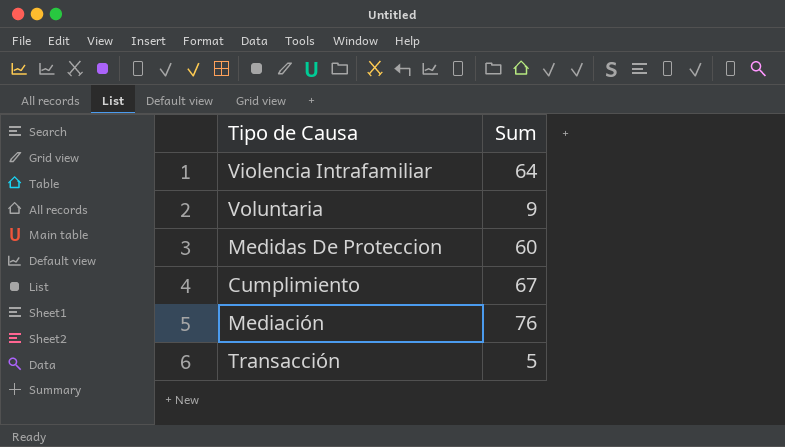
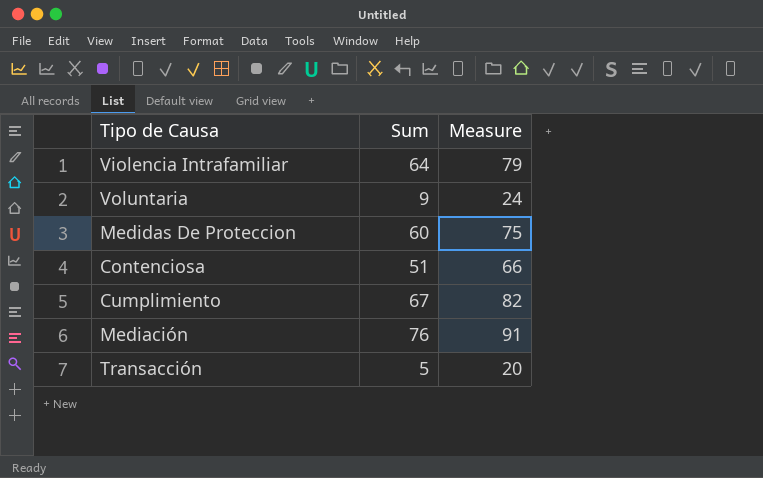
column Measure | formula: none -> [Sum] + 15
row Contenciosa: none -> 51 | 66

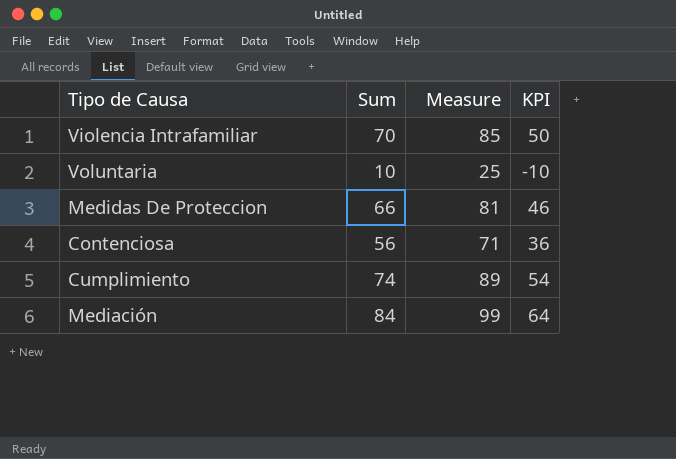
column KPI | formula: none -> [Sum] - 20
row Transacción: 5 | 20 -> none
Violencia Intrafamiliar | Sum: 64 -> 70
Violencia Intrafamiliar | Measure: 79 -> 85
Voluntaria | Sum: 9 -> 10
Voluntaria | Measure: 24 -> 25
Medidas De Proteccion | Sum: 60 -> 66
Medidas De Proteccion | Measure: 75 -> 81
Contenciosa | Sum: 51 -> 56
Contenciosa | Measure: 66 -> 71
Cumplimiento | Sum: 67 -> 74
Cumplimiento | Measure: 82 -> 89
Mediación | Sum: 76 -> 84
Mediación | Measure: 91 -> 99

